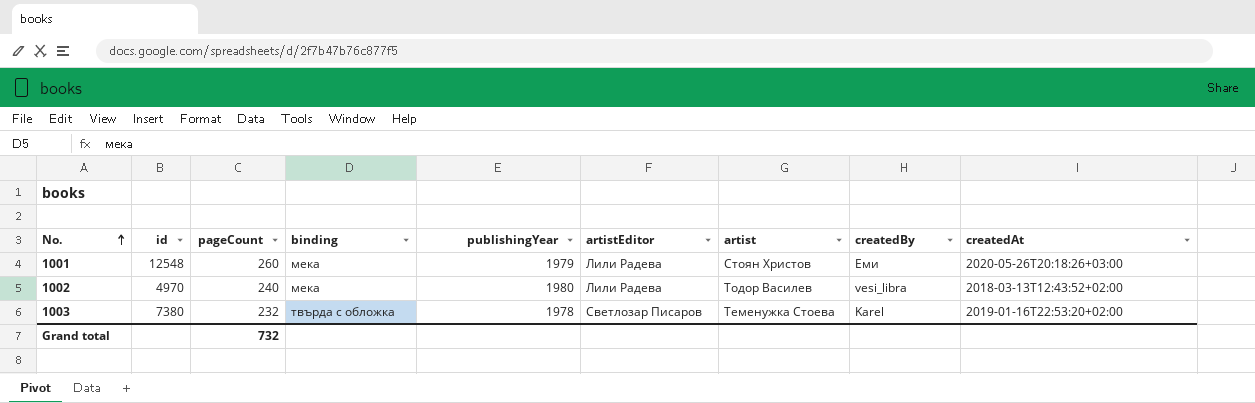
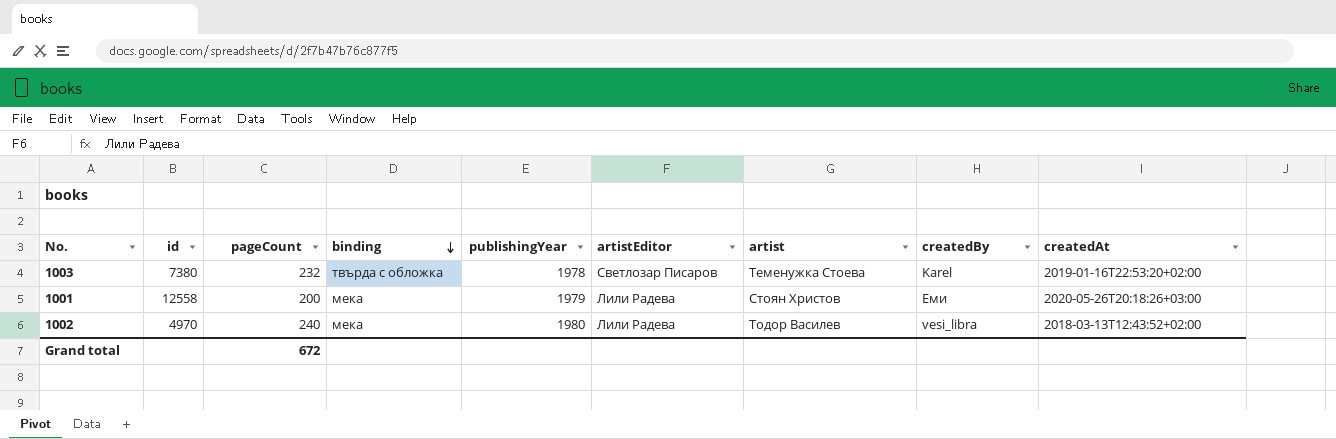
row order: No. ascending -> binding descending
1001 | id: 12548 -> 12558
1001 | pageCount: 260 -> 200
Grand total | pageCount: 732 -> 672

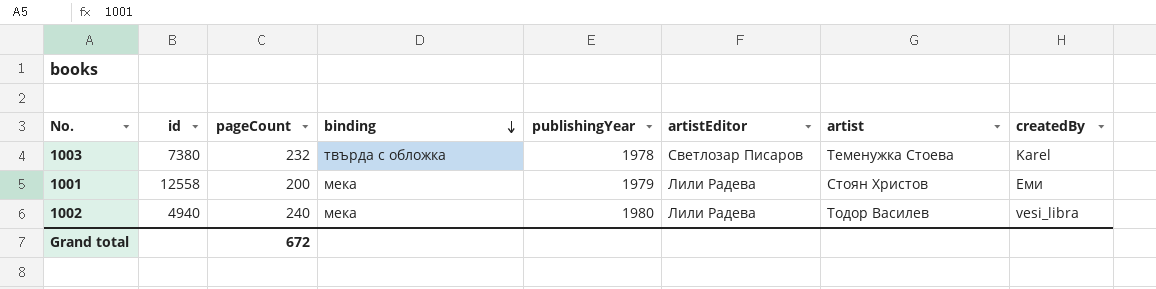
column createdAt | position: 9 -> none
1002 | id: 4970 -> 4940

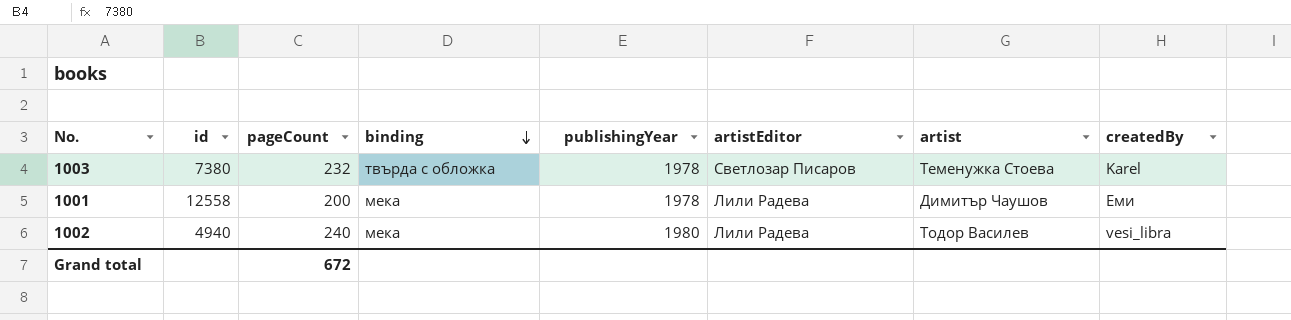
1001 | publishingYear: 1979 -> 1978
1001 | artist: Стоян Христов -> Димитър Чаушов

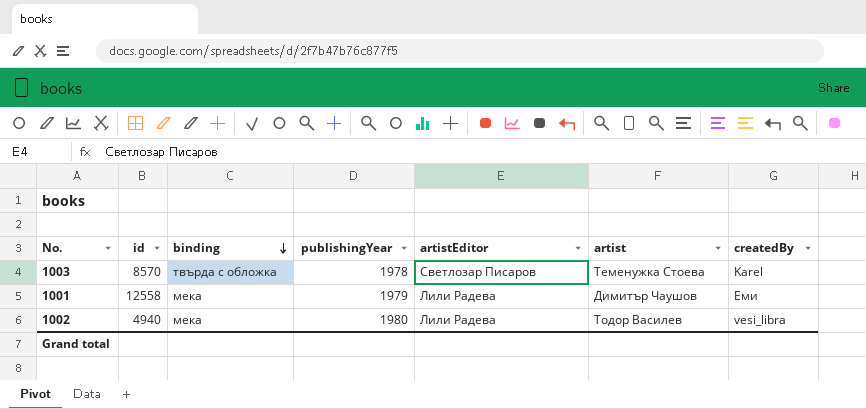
column pageCount | position: 3 -> none
1003 | id: 7380 -> 8570
1001 | publishingYear: 1978 -> 1979

